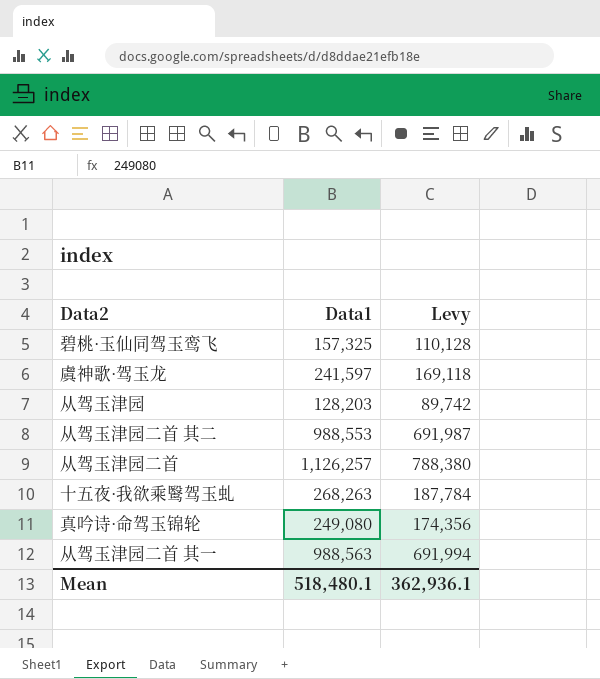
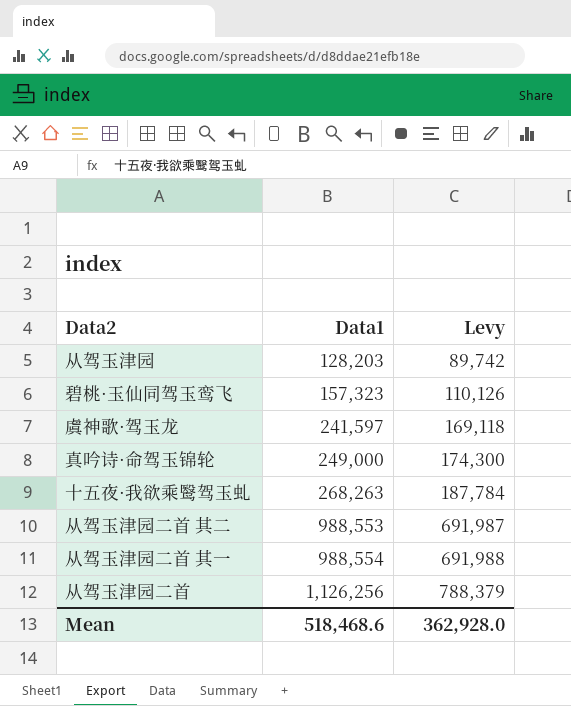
row order: none -> Data1 ascending
碧桃·玉仙同驾玉鸾飞 | Data1: 157,325 -> 157,323
碧桃·玉仙同驾玉鸾飞 | Levy: 110,128 -> 110,126
真吟诗·命驾玉锦轮 | Data1: 249,080 -> 249,000
真吟诗·命驾玉锦轮 | Levy: 174,356 -> 174,300
从驾玉津园二首 其一 | Data1: 988,563 -> 988,554
从驾玉津园二首 其一 | Levy: 691,994 -> 691,988
从驾玉津园二首 | Data1: 1,126,257 -> 1,126,256
从驾玉津园二首 | Levy: 788,380 -> 788,379
Mean | Data1: 518,480.1 -> 518,468.6
Mean | Levy: 362,936.1 -> 362,928.0

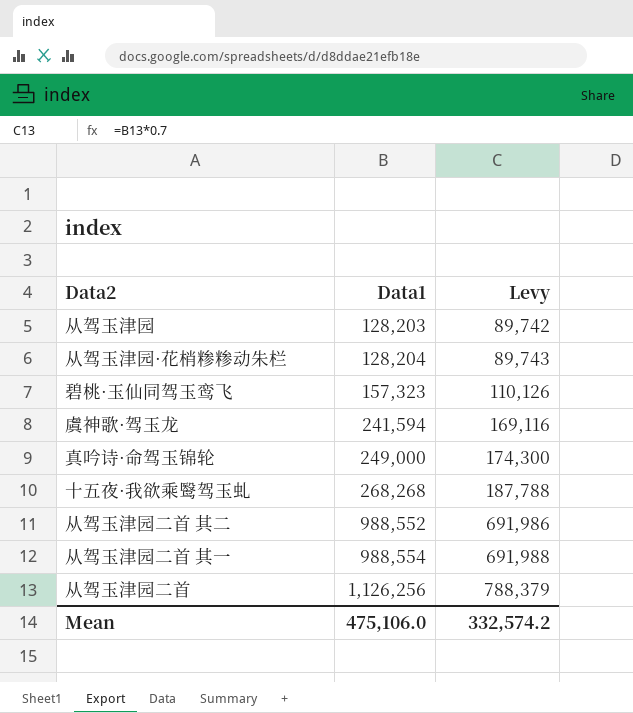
row 从驾玉津园·花梢糁糁动朱栏: none -> 128,204 | 89,743
虞神歌·驾玉龙 | Data1: 241,597 -> 241,594
虞神歌·驾玉龙 | Levy: 169,118 -> 169,116
十五夜·我欲乘鹥驾玉虬 | Data1: 268,263 -> 268,268
十五夜·我欲乘鹥驾玉虬 | Levy: 187,784 -> 187,788
从驾玉津园二首 其二 | Data1: 988,553 -> 988,552
从驾玉津园二首 其二 | Levy: 691,987 -> 691,986
Mean | Data1: 518,468.6 -> 475,106.0
Mean | Levy: 362,928.0 -> 332,574.2

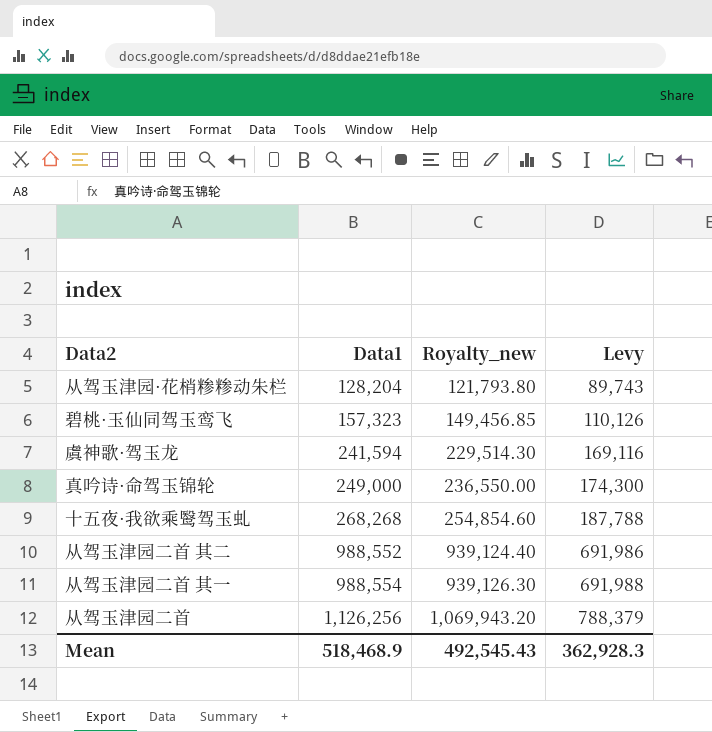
column Royalty_new | formula: none -> [Data1] * 0.95
row 从驾玉津园: 128,203 | 89,742 -> none
Mean | Data1: 475,106.0 -> 518,468.9
Mean | Levy: 332,574.2 -> 362,928.3

